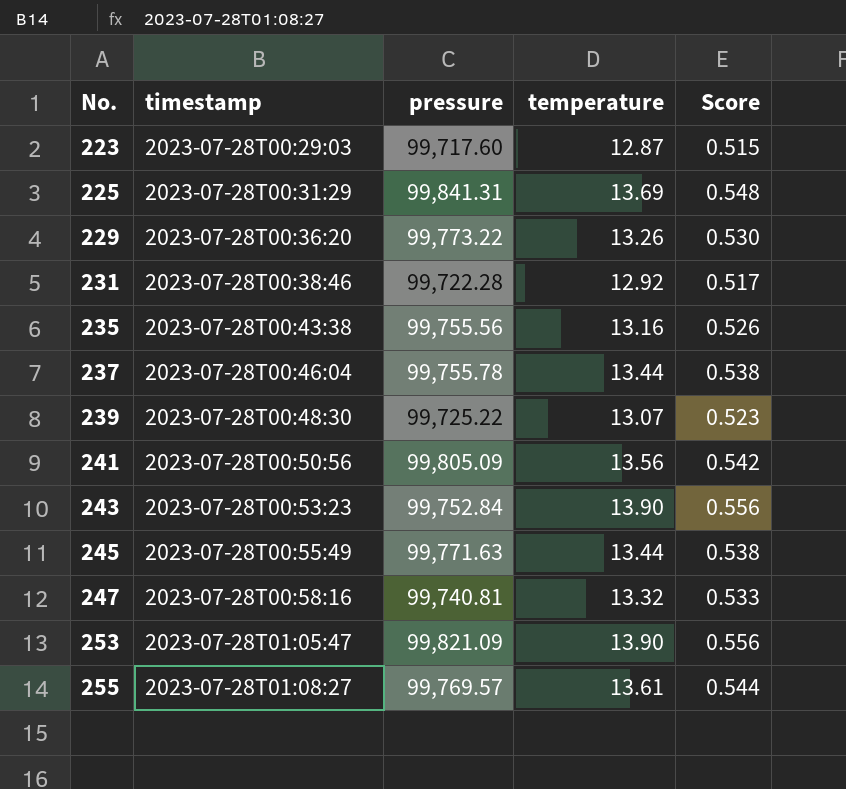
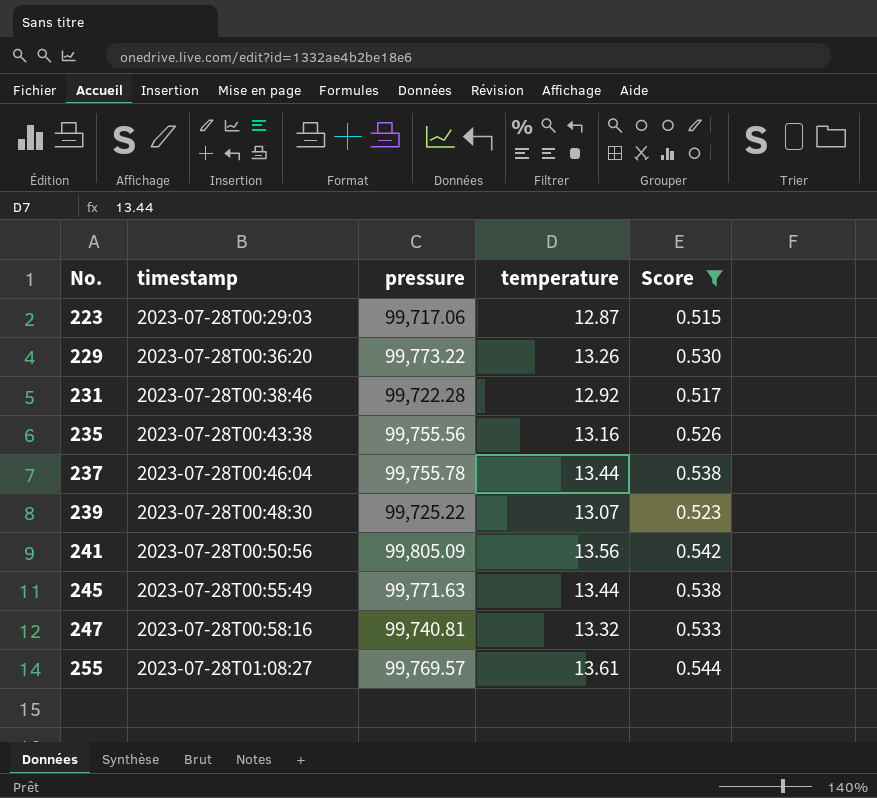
filter: none -> Score <= 0.544
223 | pressure: 99,717.60 -> 99,717.06

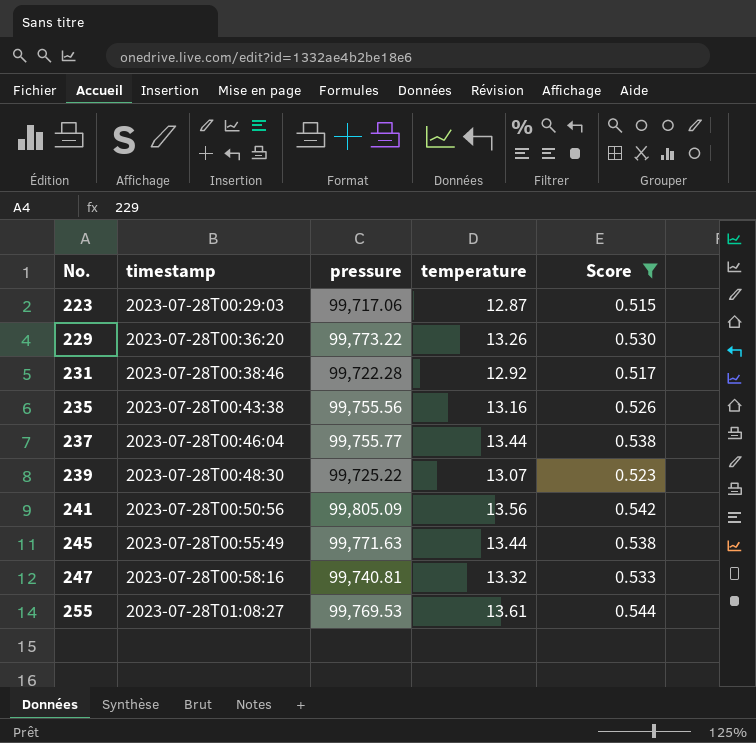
237 | pressure: 99,755.78 -> 99,755.77
255 | pressure: 99,769.57 -> 99,769.53

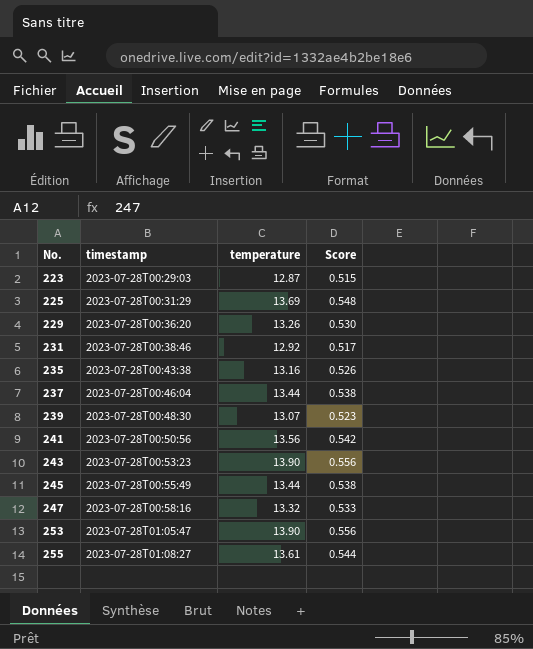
filter: Score <= 0.544 -> none
column pressure | position: 3 -> none

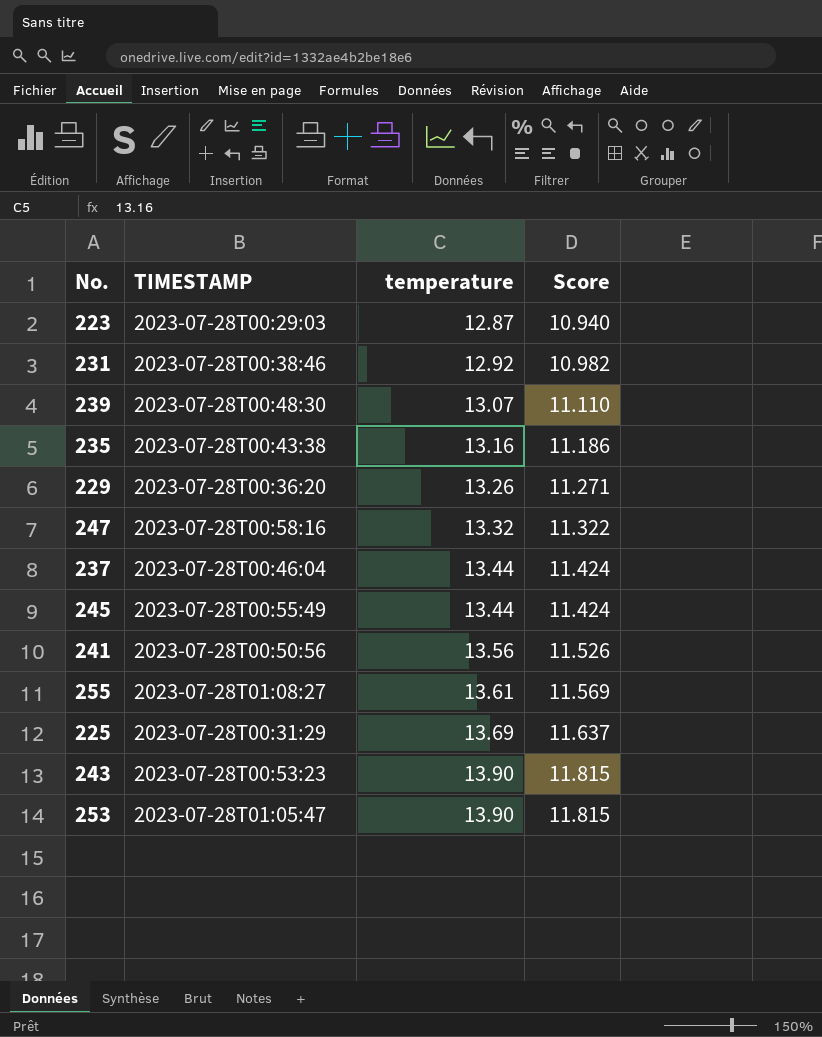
row order: No. ascending -> temperature ascending
column name: timestamp -> TIMESTAMP
column Score | formula: [temperature] * 0.04 -> [temperature] * 0.85

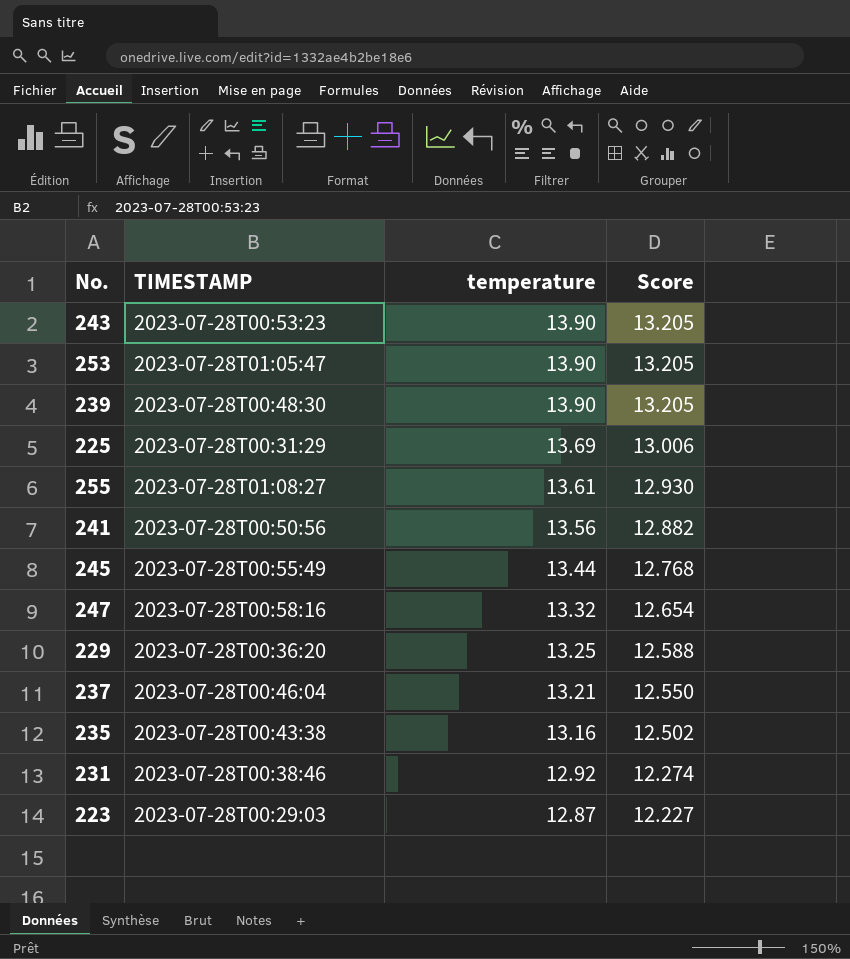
row order: temperature ascending -> temperature descending
column Score | formula: [temperature] * 0.85 -> [temperature] * 0.95
239 | temperature: 13.07 -> 13.90
229 | temperature: 13.26 -> 13.25
237 | temperature: 13.44 -> 13.21

